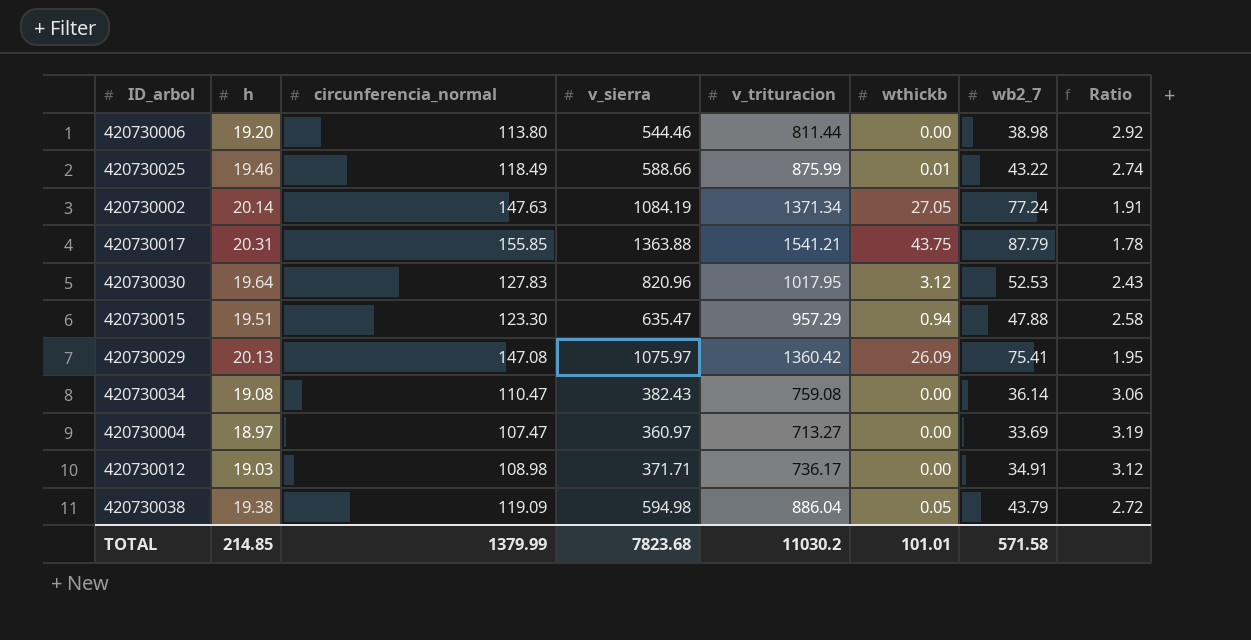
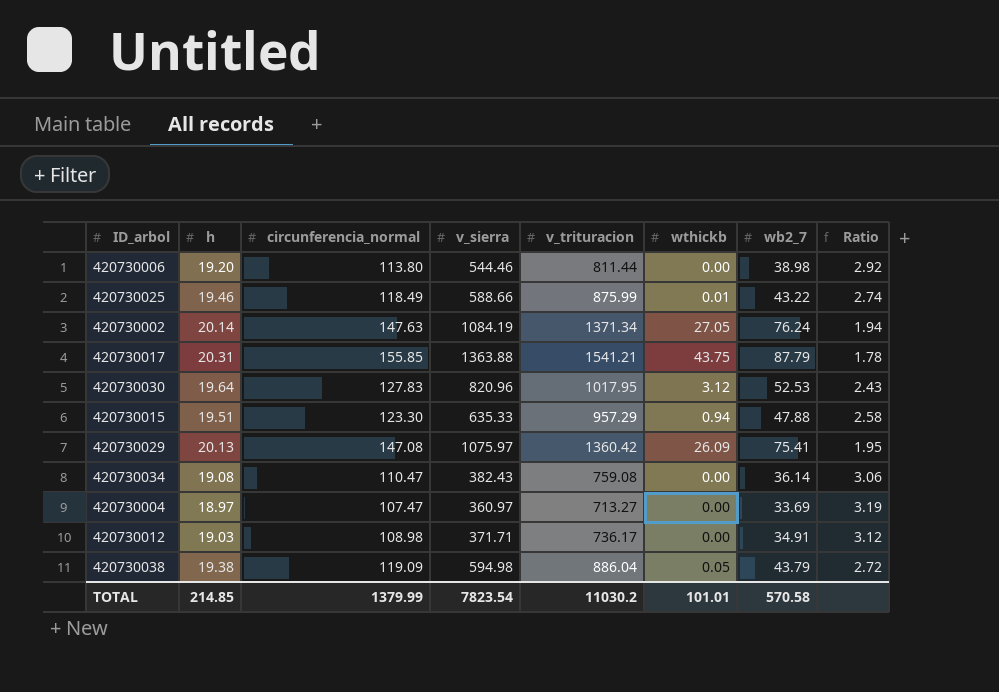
420730002 | wb2_7: 77.24 -> 76.24
420730002 | Ratio: 1.91 -> 1.94
420730015 | v_sierra: 635.47 -> 635.33
TOTAL | v_sierra: 7823.68 -> 7823.54
TOTAL | wb2_7: 571.58 -> 570.58

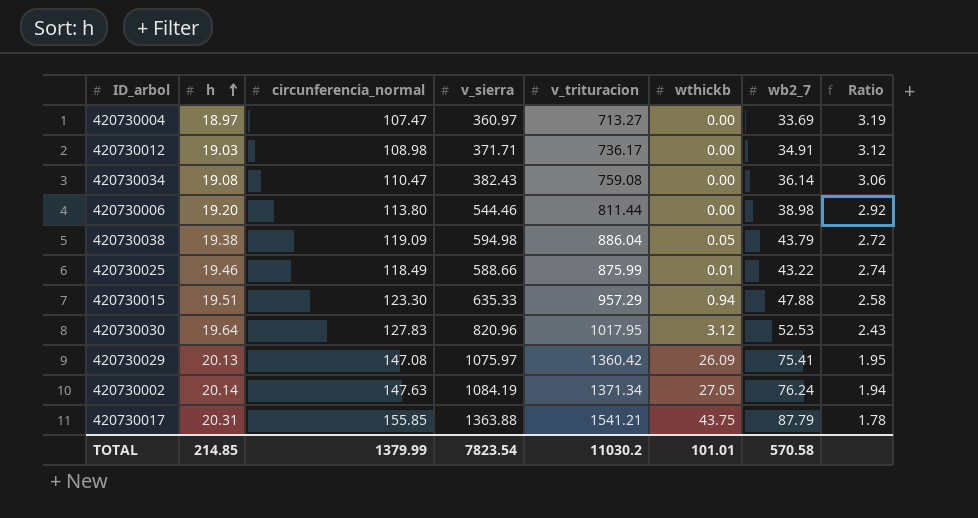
row order: none -> h ascending

